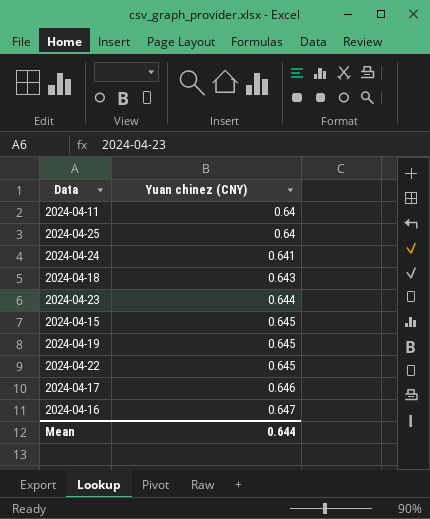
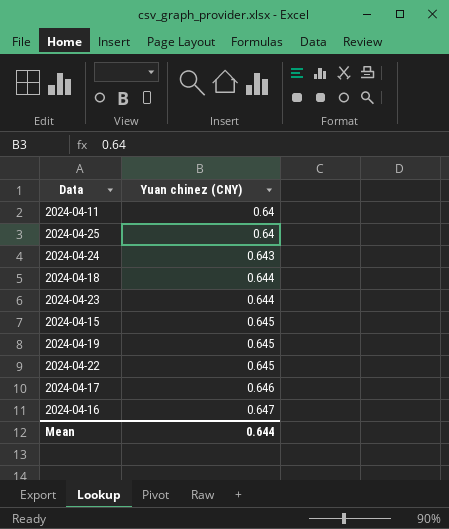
2024-04-24 | Yuan chinez (CNY): 0.641 -> 0.643
2024-04-18 | Yuan chinez (CNY): 0.643 -> 0.644

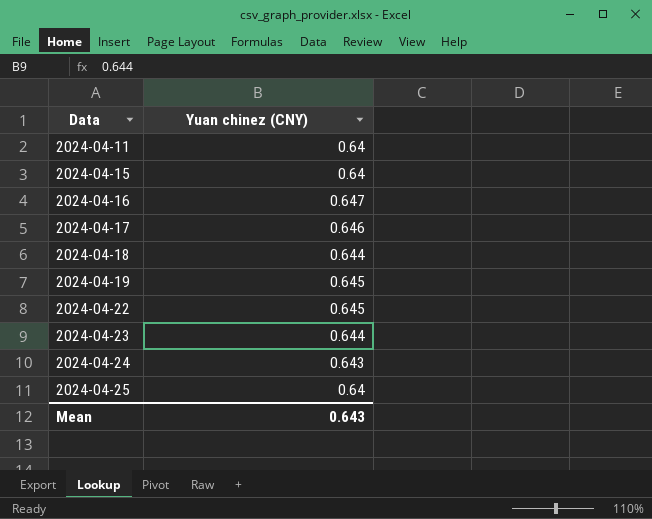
row order: Yuan chinez (CNY) ascending -> Data ascending
2024-04-15 | Yuan chinez (CNY): 0.645 -> 0.64
Mean | Yuan chinez (CNY): 0.644 -> 0.643

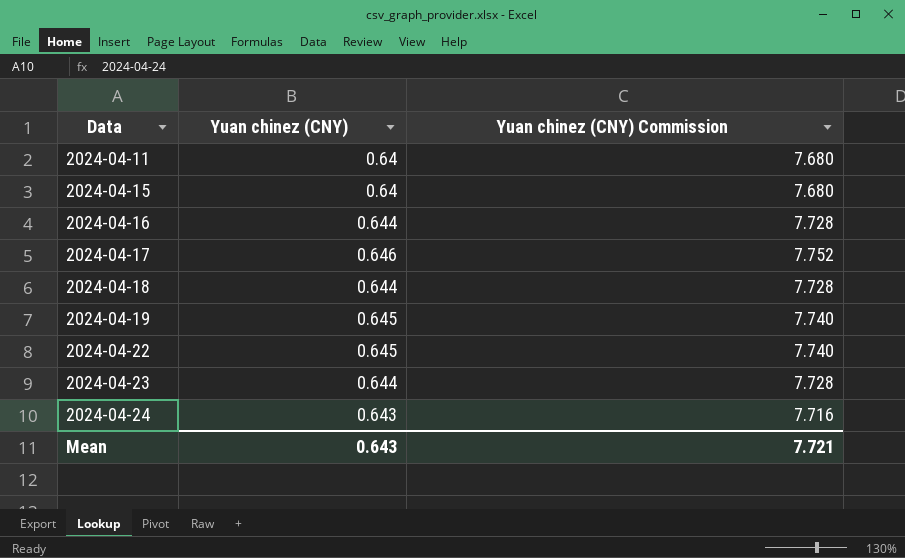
column Yuan chinez (CNY) Commission | formula: none -> [Yuan chinez (CNY)] * 12
row 2024-04-25: 0.64 -> none
2024-04-16 | Yuan chinez (CNY): 0.647 -> 0.644

